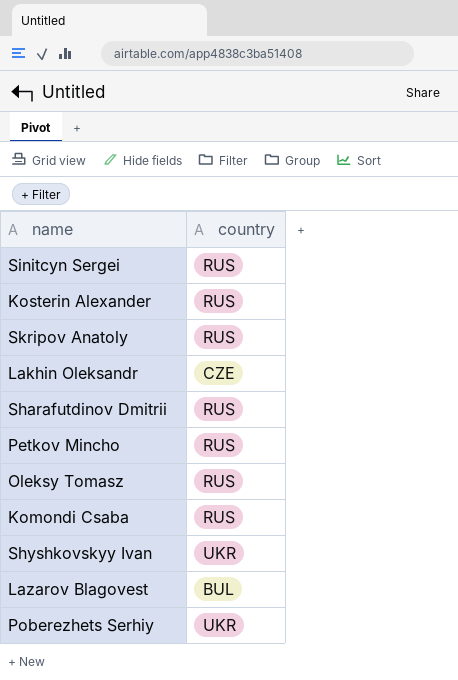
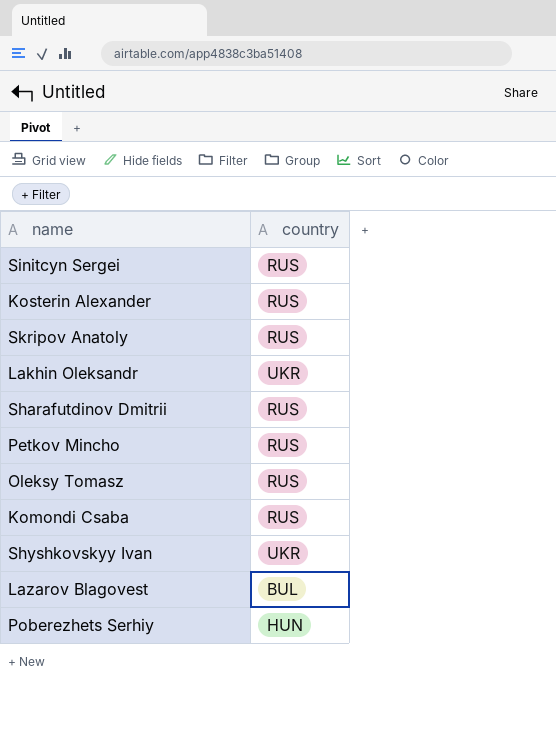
Lakhin Oleksandr | country: CZE -> UKR
Poberezhets Serhiy | country: UKR -> HUN

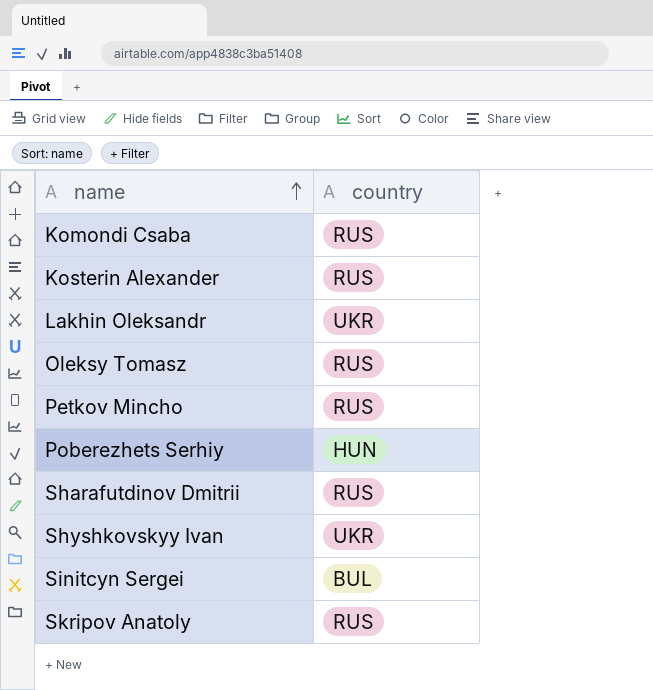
row order: none -> name ascending
row Lazarov Blagovest: BUL -> none
Sinitcyn Sergei | country: RUS -> BUL

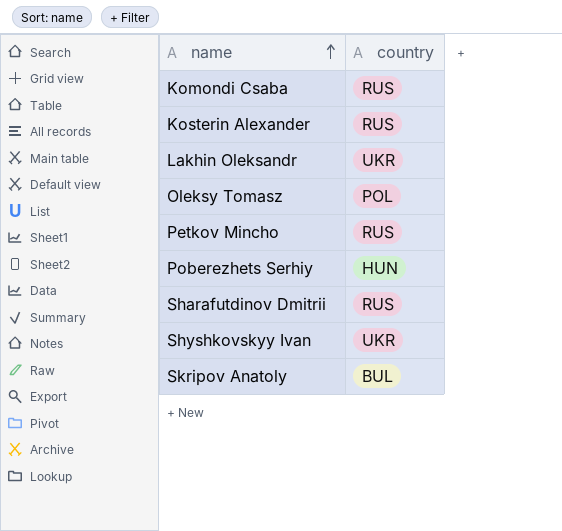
row Sinitcyn Sergei: BUL -> none
Oleksy Tomasz | country: RUS -> POL
Skripov Anatoly | country: RUS -> BUL

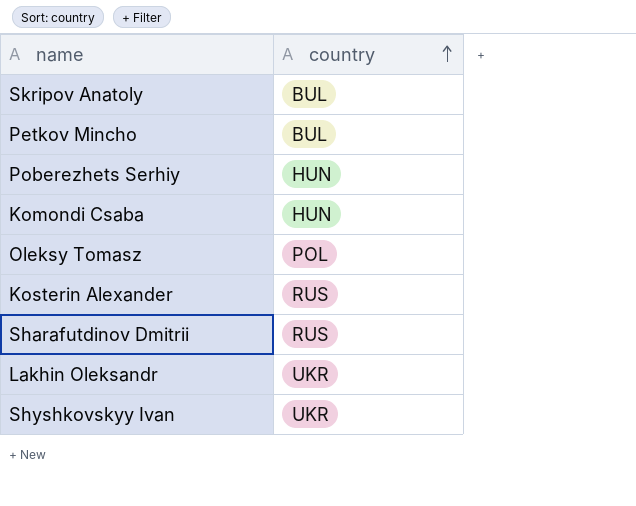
row order: name ascending -> country ascending
Petkov Mincho | country: RUS -> BUL
Komondi Csaba | country: RUS -> HUN

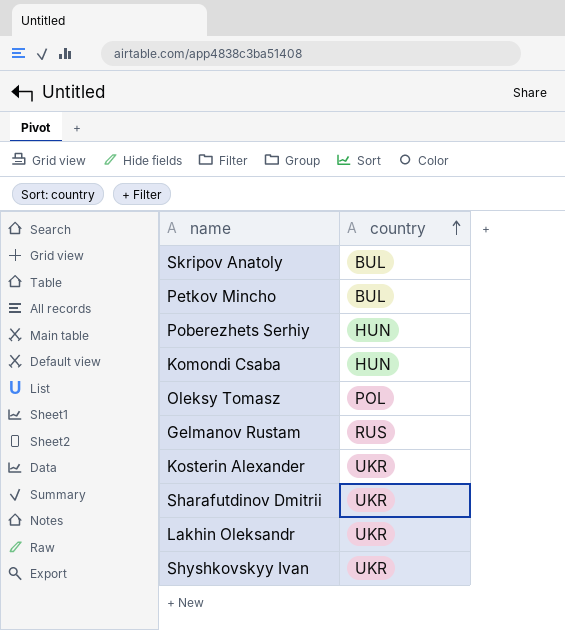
row Gelmanov Rustam: none -> RUS
Kosterin Alexander | country: RUS -> UKR
Sharafutdinov Dmitrii | country: RUS -> UKR

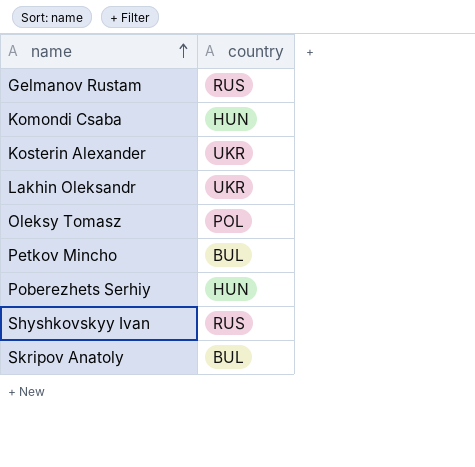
row order: country ascending -> name ascending
row Sharafutdinov Dmitrii: UKR -> none
Shyshkovskyy Ivan | country: UKR -> RUS

